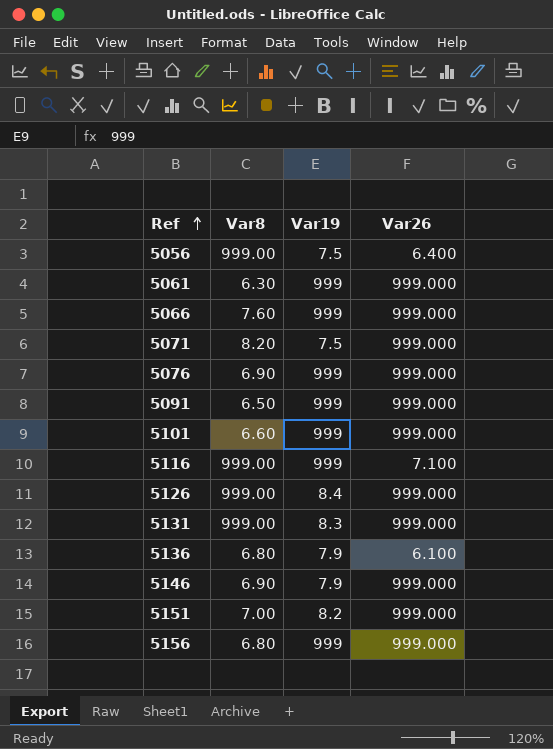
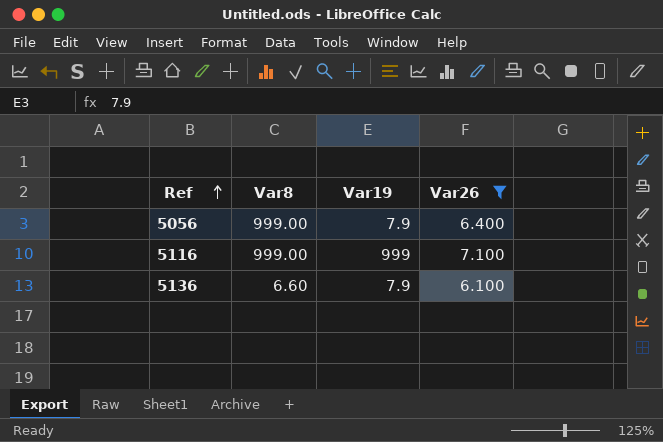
filter: none -> Var26 != 999.000
5056 | Var19: 7.5 -> 7.9
5136 | Var8: 6.80 -> 6.60

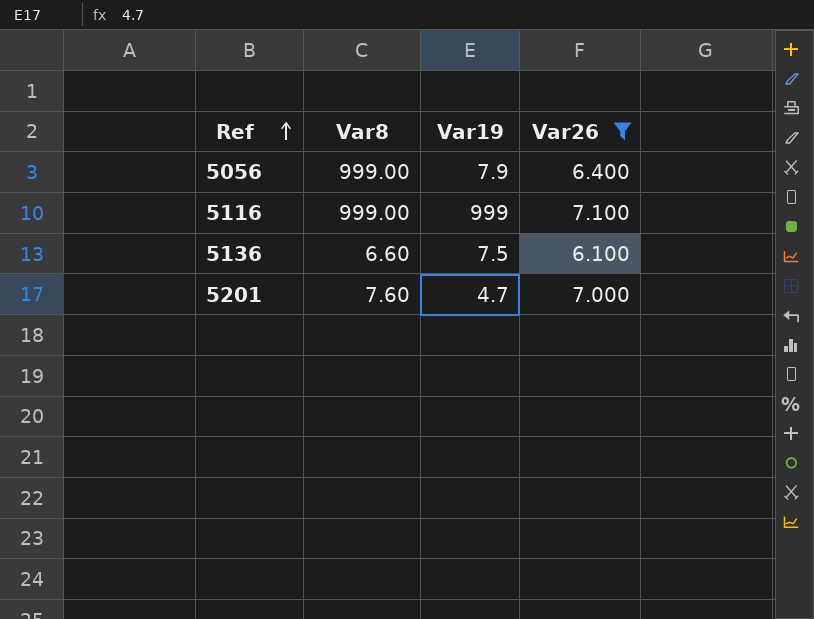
5136 | Var19: 7.9 -> 7.5
row 5201: none -> 7.60 | 4.7 | 7.000

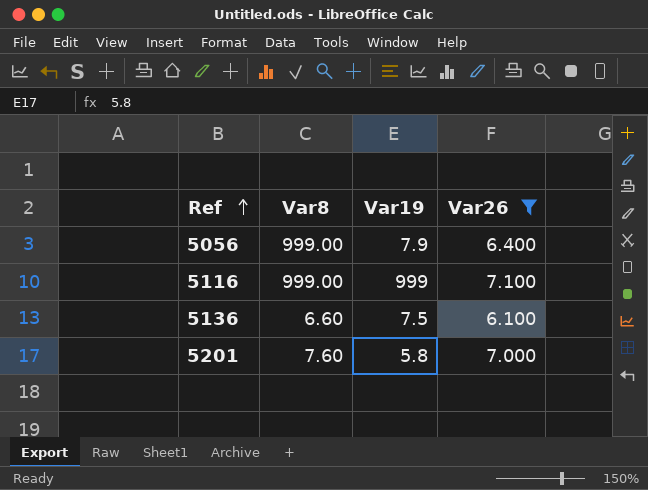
5201 | Var19: 4.7 -> 5.8

